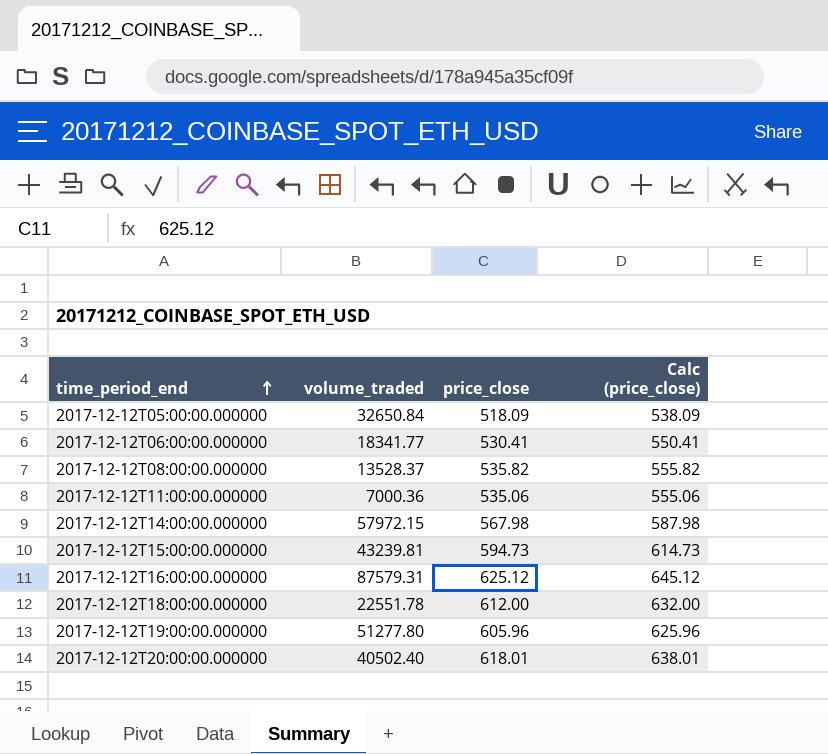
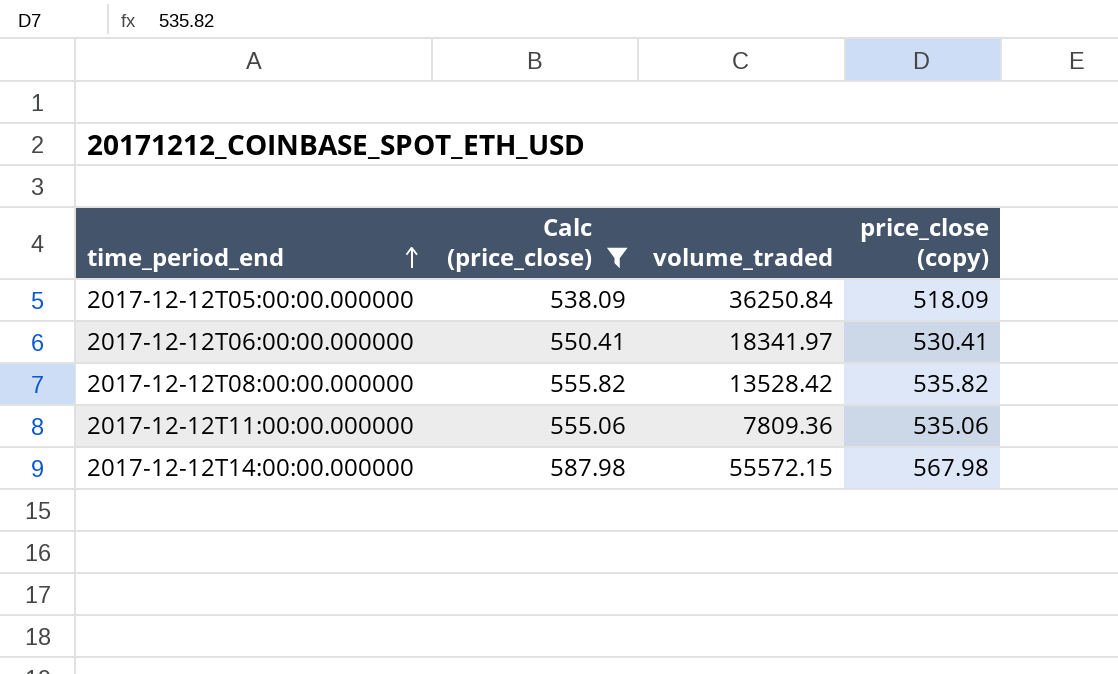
filter: none -> Calc (price_close) <= 587.98
column Calc (price_close) | position: 4 -> 2
column name: price_close -> price_close (copy)
2017-12-12T05:00:00.000000 | volume_traded: 32650.84 -> 36250.84
2017-12-12T06:00:00.000000 | volume_traded: 18341.77 -> 18341.97
2017-12-12T08:00:00.000000 | volume_traded: 13528.37 -> 13528.42
2017-12-12T11:00:00.000000 | volume_traded: 7000.36 -> 7809.36
2017-12-12T14:00:00.000000 | volume_traded: 57972.15 -> 55572.15

